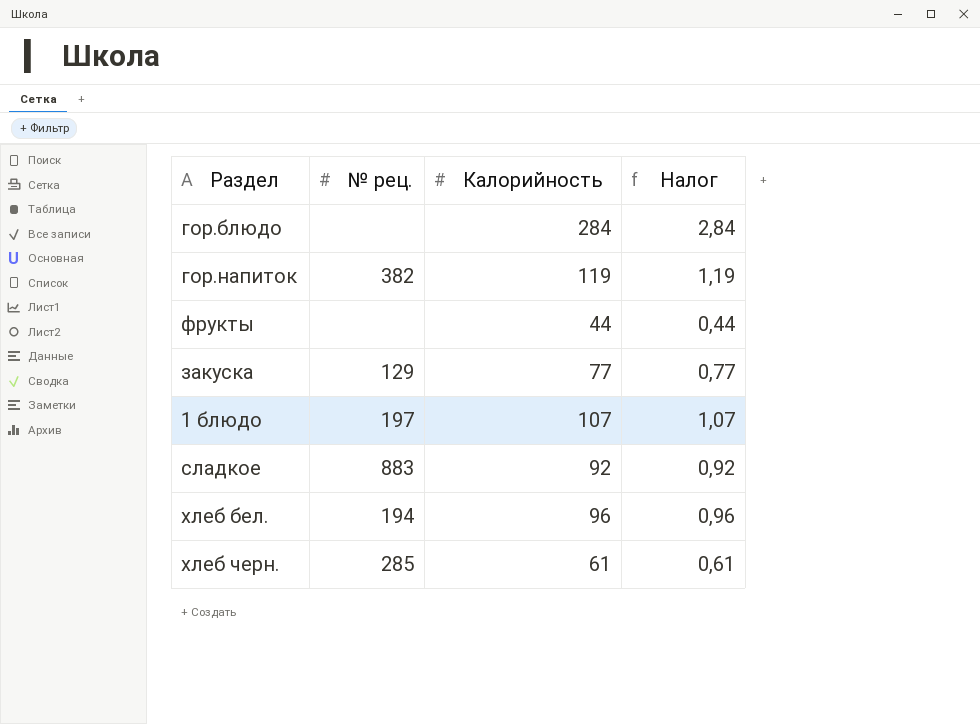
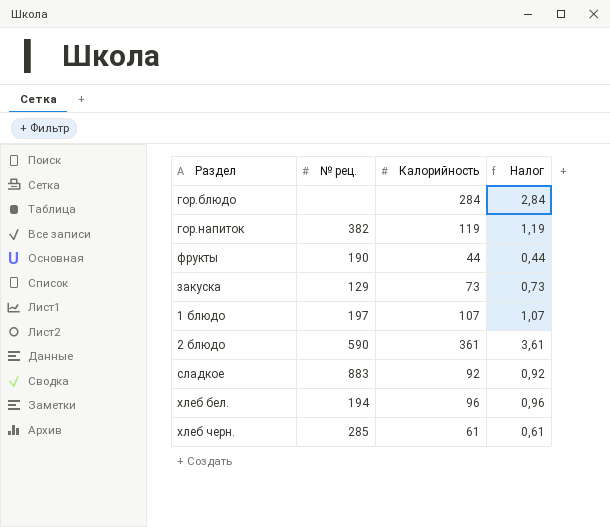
фрукты | № рец.: none -> 190
закуска | Калорийность: 77 -> 73
закуска | Налог: 0,77 -> 0,73
row 2 блюдо: none -> 590 | 361 | 3,61

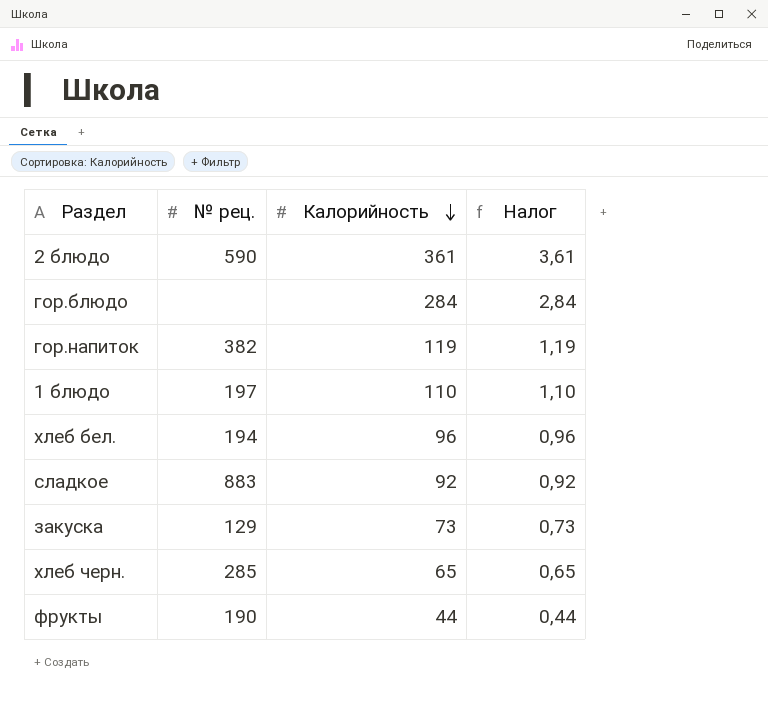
row order: none -> Калорийность descending
1 блюдо | Калорийность: 107 -> 110
1 блюдо | Налог: 1,07 -> 1,10
хлеб черн. | Калорийность: 61 -> 65
хлеб черн. | Налог: 0,61 -> 0,65

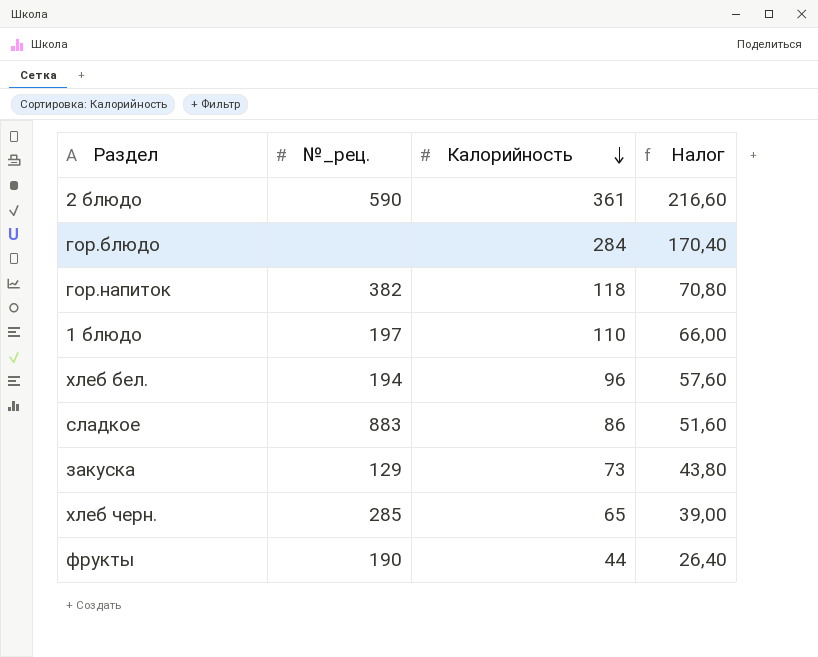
column name: № рец. -> №_рец.
column Налог | formula: [Калорийность] * 0,01 -> [Калорийность] * 0,6
гор.напиток | Калорийность: 119 -> 118
сладкое | Калорийность: 92 -> 86

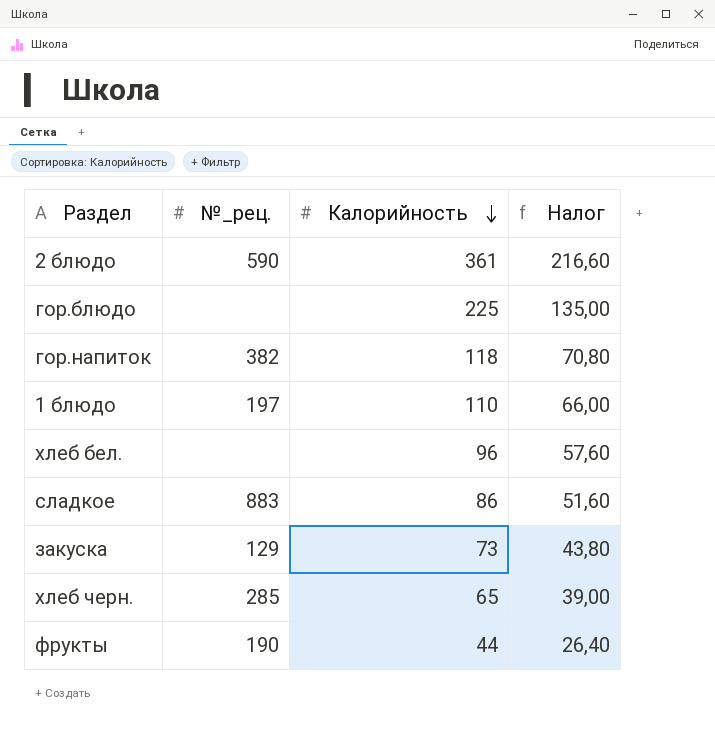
гор.блюдо | Калорийность: 284 -> 225
гор.блюдо | Налог: 170,40 -> 135,00
хлеб бел. | №_рец.: 194 -> none

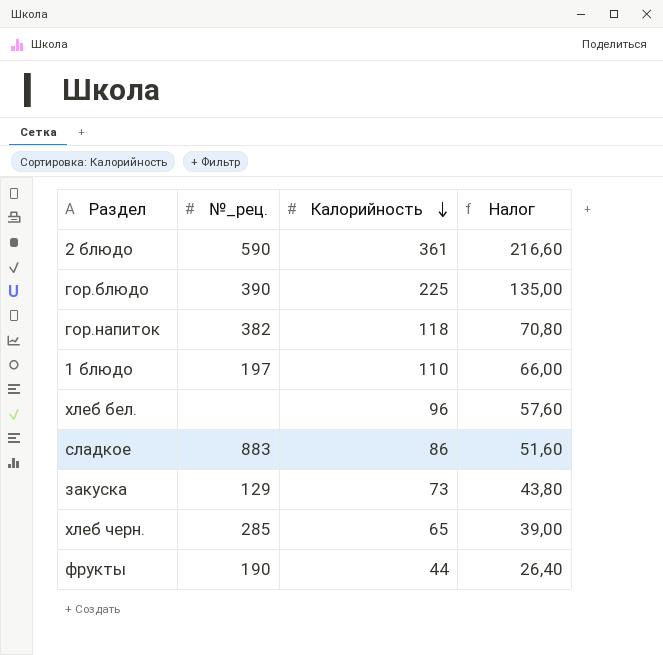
гор.блюдо | №_рец.: none -> 390

